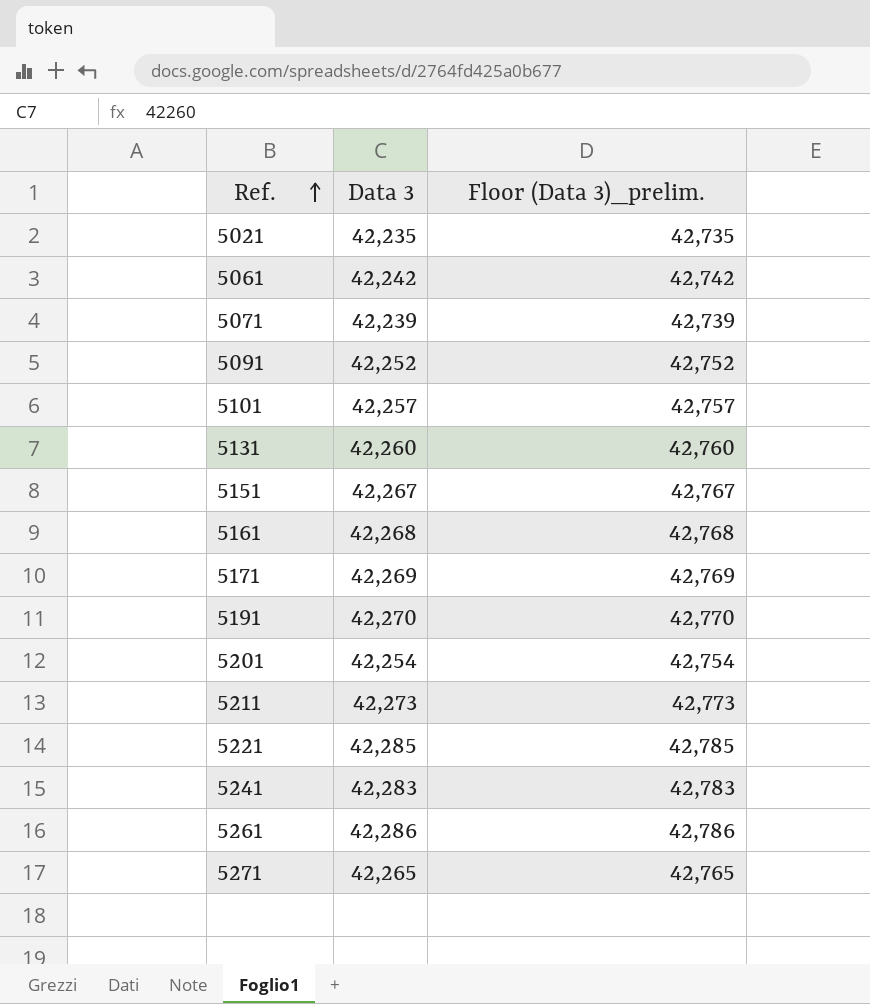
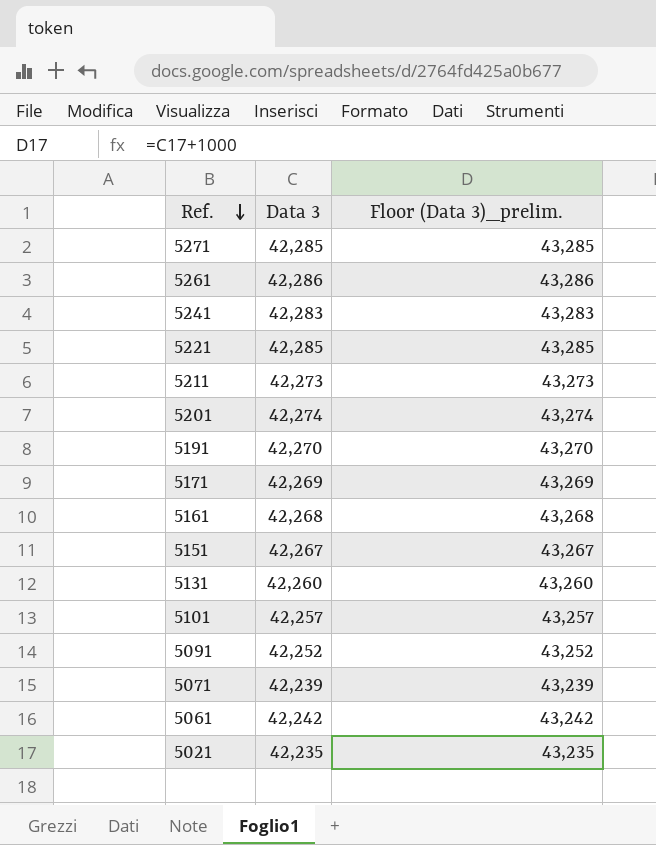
row order: Ref. ascending -> Ref. descending
column Floor (Data 3)_prelim. | formula: [Data 3] + 500 -> [Data 3] + 1000
5271 | Data 3: 42,265 -> 42,285
5201 | Data 3: 42,254 -> 42,274

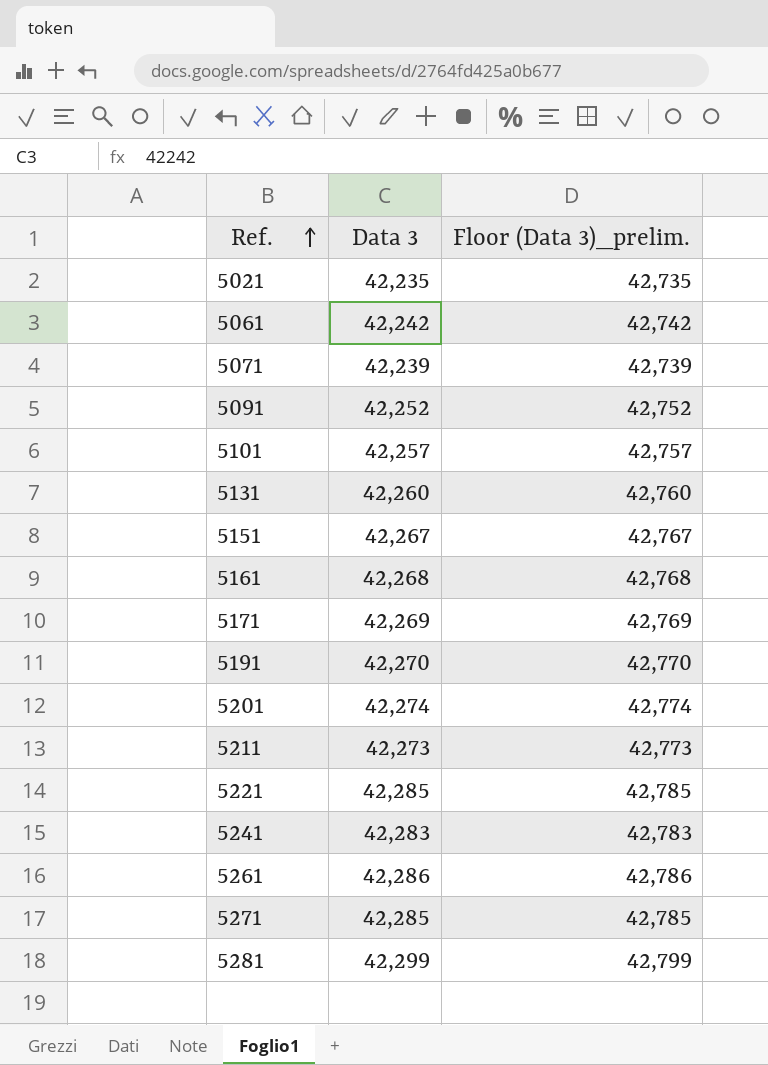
row order: Ref. descending -> Ref. ascending
column Floor (Data 3)_prelim. | formula: [Data 3] + 1000 -> [Data 3] + 500
row 5281: none -> 42,299 | 42,799

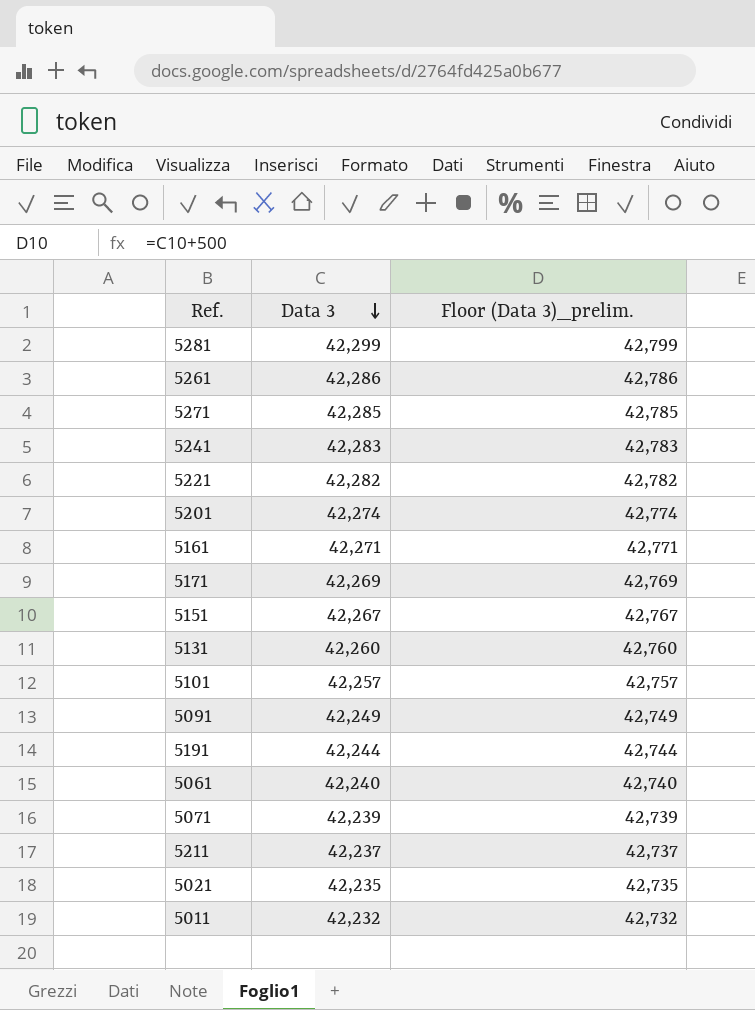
row order: Ref. ascending -> Data 3 descending
5221 | Data 3: 42,285 -> 42,282
5221 | Floor (Data 3)_prelim.: 42,785 -> 42,782
5161 | Data 3: 42,268 -> 42,271
5161 | Floor (Data 3)_prelim.: 42,768 -> 42,771
5091 | Data 3: 42,252 -> 42,249
5091 | Floor (Data 3)_prelim.: 42,752 -> 42,749
5191 | Data 3: 42,270 -> 42,244
5191 | Floor (Data 3)_prelim.: 42,770 -> 42,744
5061 | Data 3: 42,242 -> 42,240
5061 | Floor (Data 3)_prelim.: 42,742 -> 42,740
5211 | Data 3: 42,273 -> 42,237
5211 | Floor (Data 3)_prelim.: 42,773 -> 42,737
row 5011: none -> 42,232 | 42,732

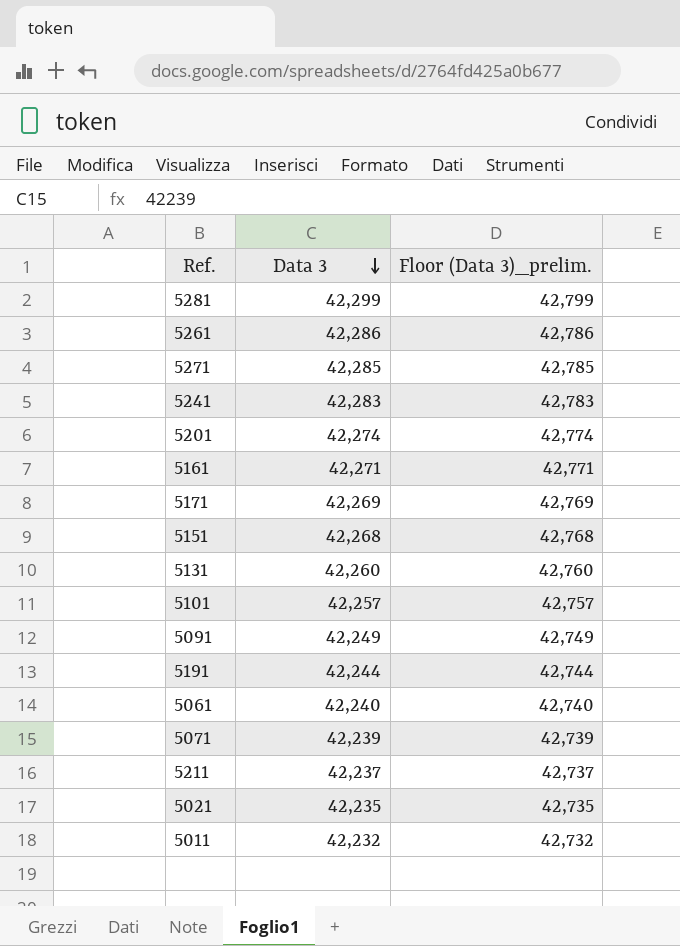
row 5221: 42,282 | 42,782 -> none
5151 | Data 3: 42,267 -> 42,268
5151 | Floor (Data 3)_prelim.: 42,767 -> 42,768

